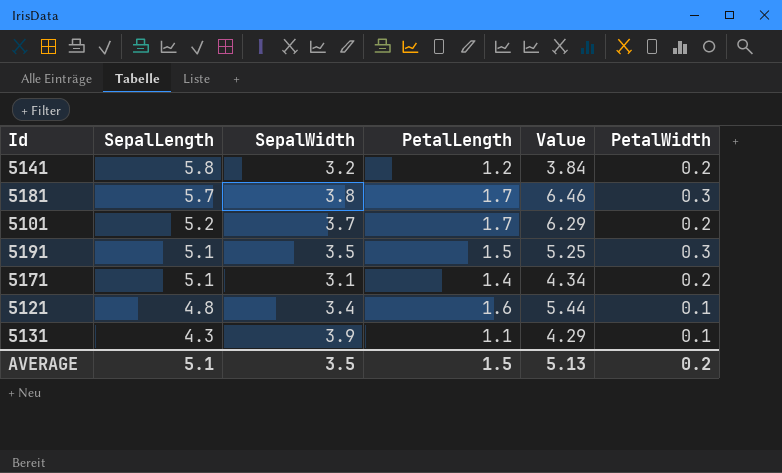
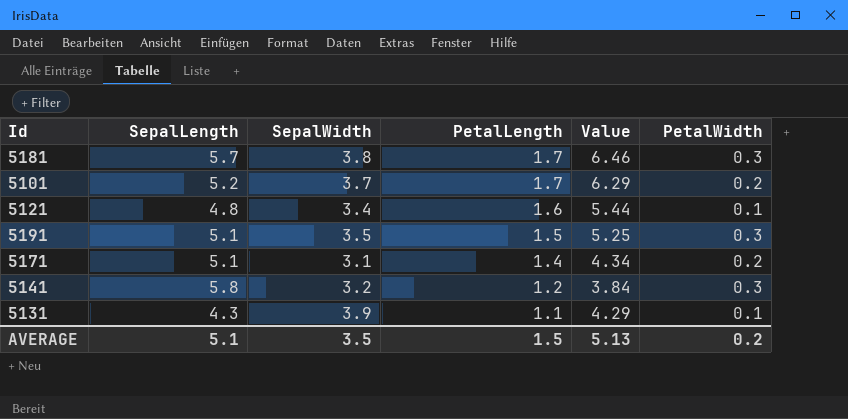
row order: SepalLength descending -> PetalLength descending
5141 | PetalWidth: 0.2 -> 0.3

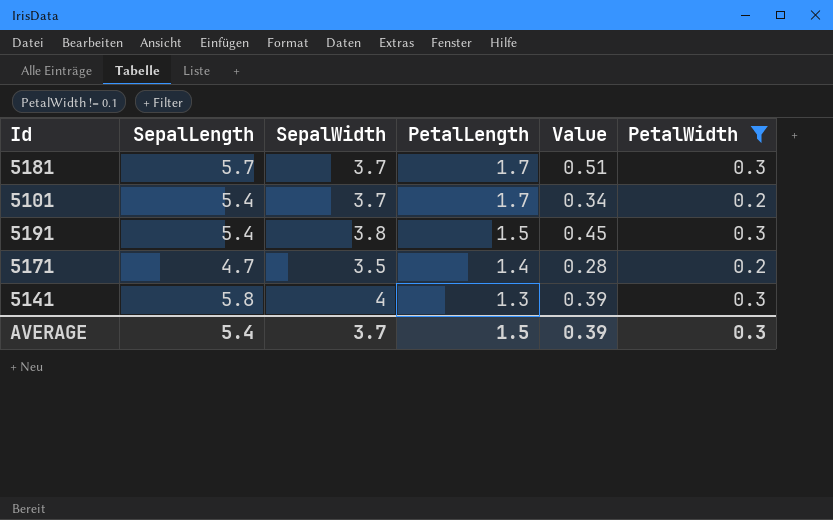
filter: none -> PetalWidth != 0.1
column Value | formula: [SepalWidth] * [PetalLength] -> [PetalLength] * [PetalWidth]
5181 | SepalWidth: 3.8 -> 3.7
5101 | SepalLength: 5.2 -> 5.4
5191 | SepalLength: 5.1 -> 5.4
5191 | SepalWidth: 3.5 -> 3.8
5171 | SepalLength: 5.1 -> 4.7
5171 | SepalWidth: 3.1 -> 3.5
5141 | SepalWidth: 3.2 -> 4
5141 | PetalLength: 1.2 -> 1.3
AVERAGE | SepalLength: 5.1 -> 5.4
AVERAGE | SepalWidth: 3.5 -> 3.7
AVERAGE | Value: 5.13 -> 0.39
AVERAGE | PetalWidth: 0.2 -> 0.3

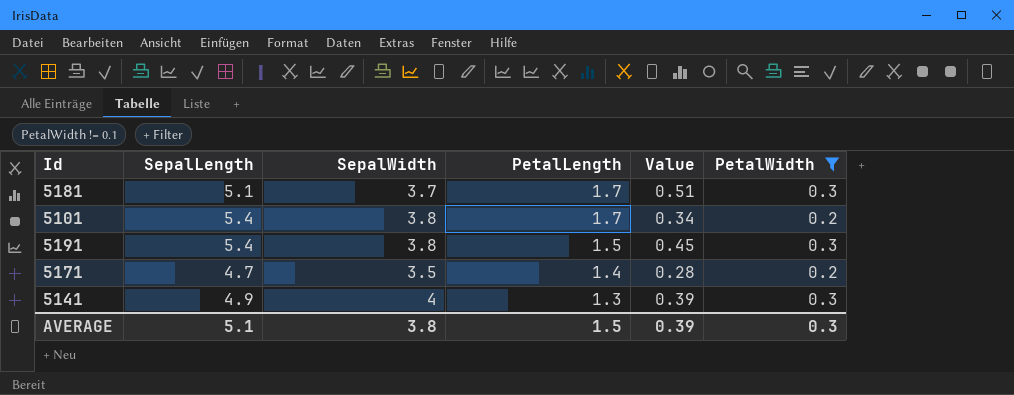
5181 | SepalLength: 5.7 -> 5.1
5101 | SepalWidth: 3.7 -> 3.8
5141 | SepalLength: 5.8 -> 4.9
AVERAGE | SepalLength: 5.4 -> 5.1
AVERAGE | SepalWidth: 3.7 -> 3.8

